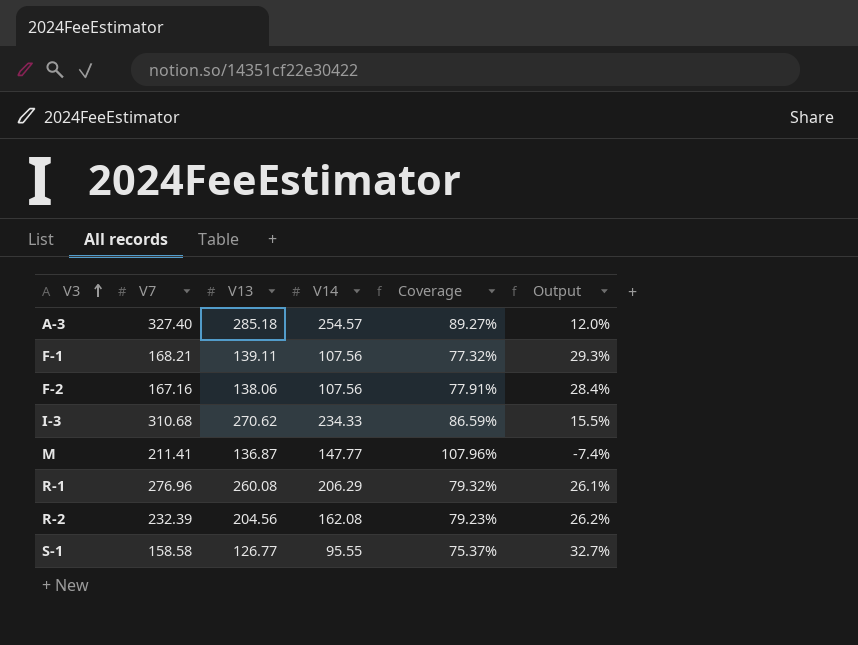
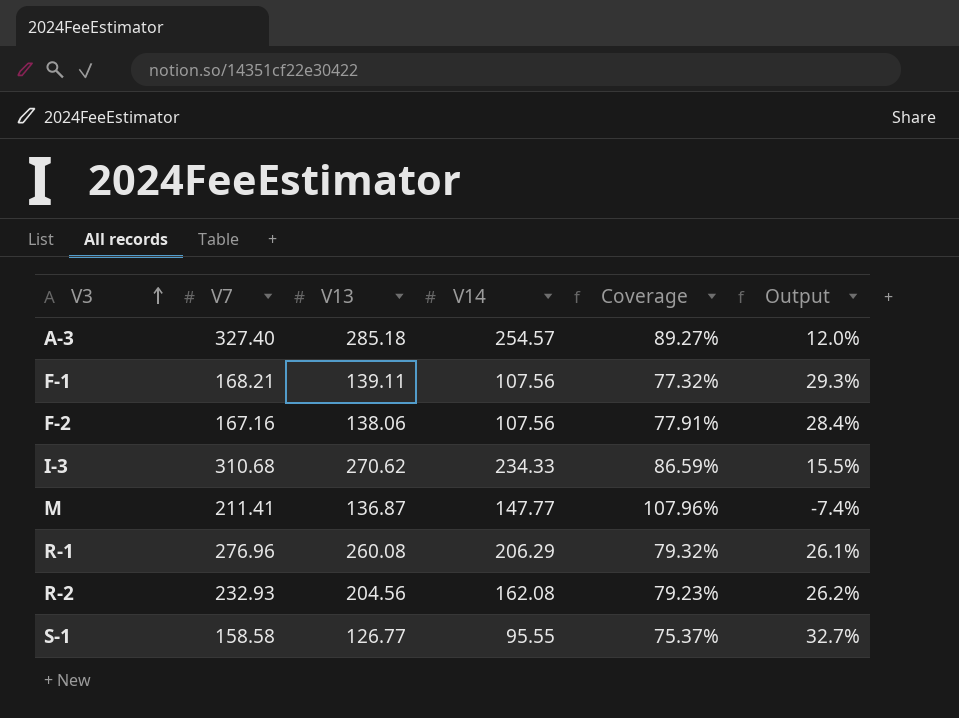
R-2 | V7: 232.39 -> 232.93

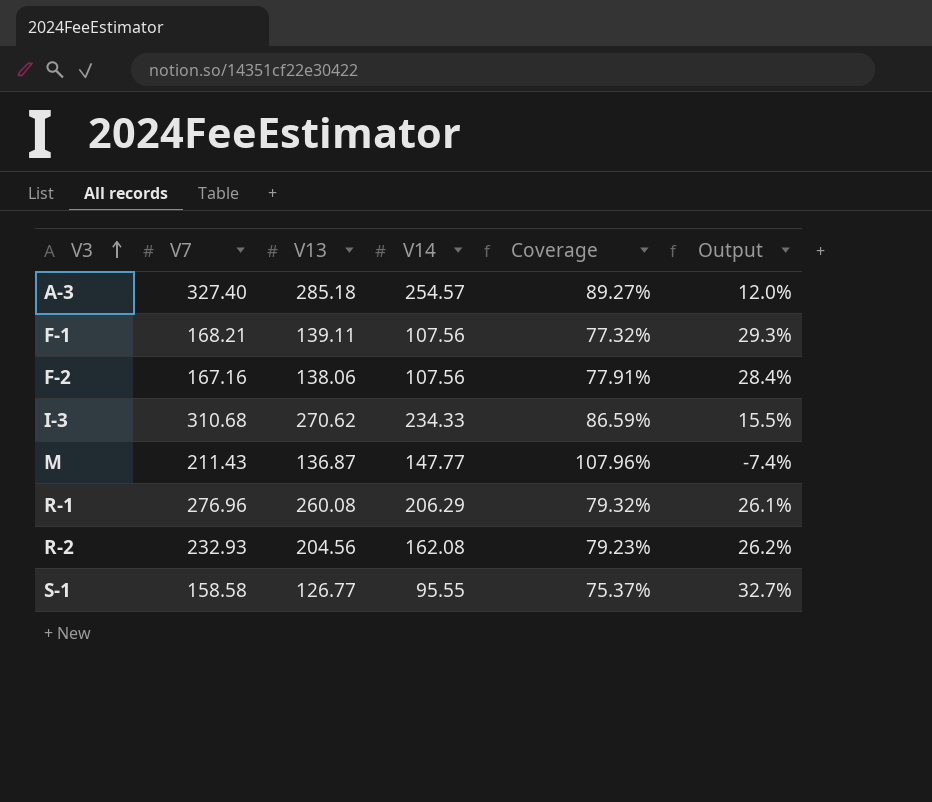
M | V7: 211.41 -> 211.43

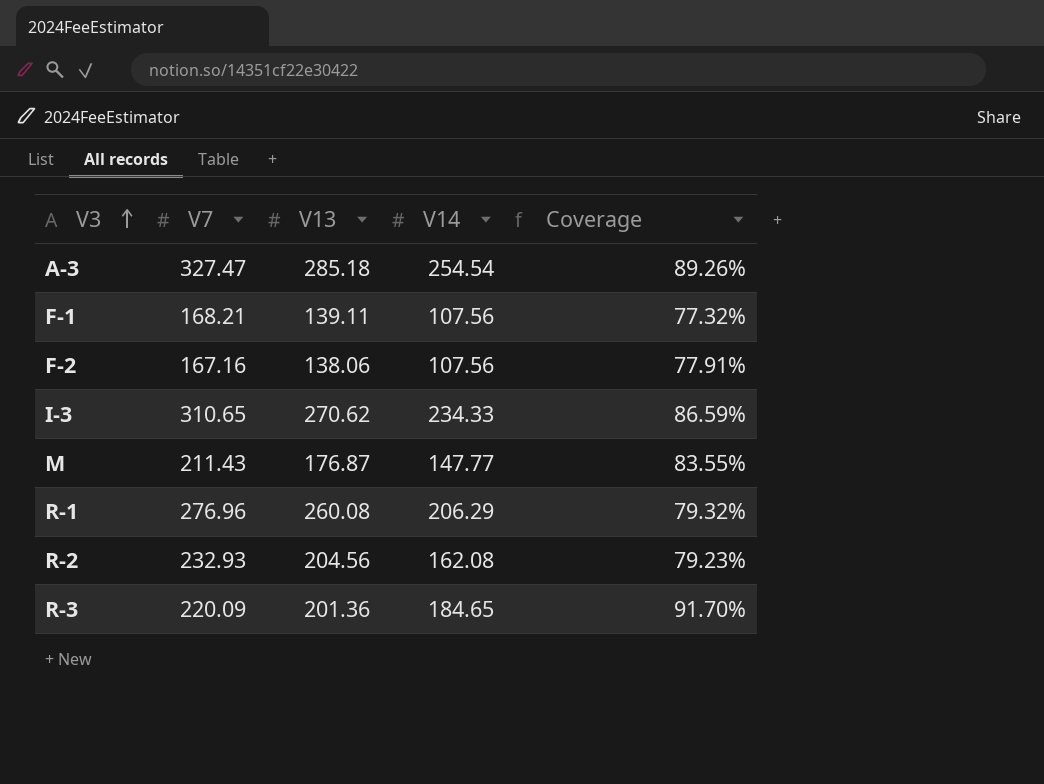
column Output | formula: ([V13] - [V14]) / [V14] -> none
row S-1: 158.58 | 126.77 | 95.55 | 75.37% | 32.7% -> none
A-3 | V7: 327.40 -> 327.47
A-3 | V14: 254.57 -> 254.54
A-3 | Coverage: 89.27% -> 89.26%
I-3 | V7: 310.68 -> 310.65
M | V13: 136.87 -> 176.87
M | Coverage: 107.96% -> 83.55%
row R-3: none -> 220.09 | 201.36 | 184.65 | 91.70%

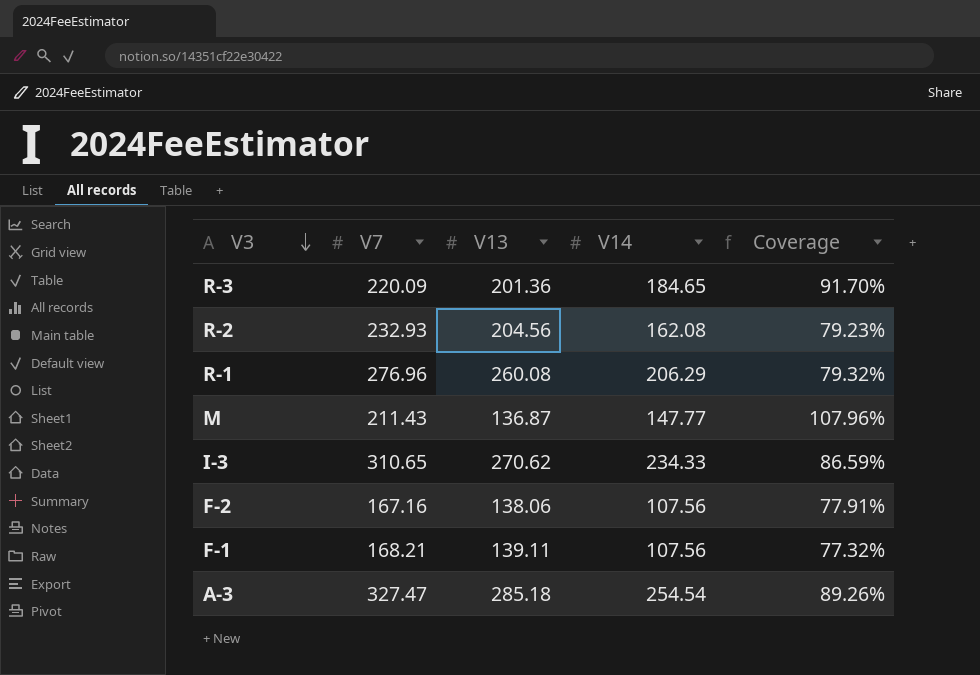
row order: V3 ascending -> V3 descending
M | V13: 176.87 -> 136.87
M | Coverage: 83.55% -> 107.96%

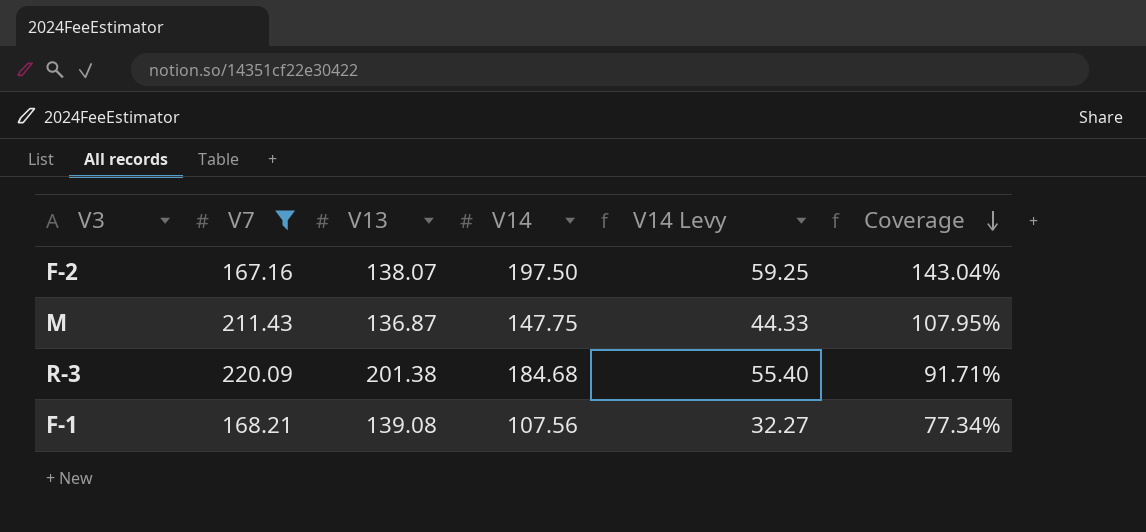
filter: none -> V7 <= 220.09
row order: V3 descending -> Coverage descending
column V14 Levy | formula: none -> [V14] * 0.3
F-2 | V13: 138.06 -> 138.07
F-2 | V14: 107.56 -> 197.50
F-2 | Coverage: 77.91% -> 143.04%
M | V14: 147.77 -> 147.75
M | Coverage: 107.96% -> 107.95%
R-3 | V13: 201.36 -> 201.38
R-3 | V14: 184.65 -> 184.68
R-3 | Coverage: 91.70% -> 91.71%
F-1 | V13: 139.11 -> 139.08
F-1 | Coverage: 77.32% -> 77.34%

